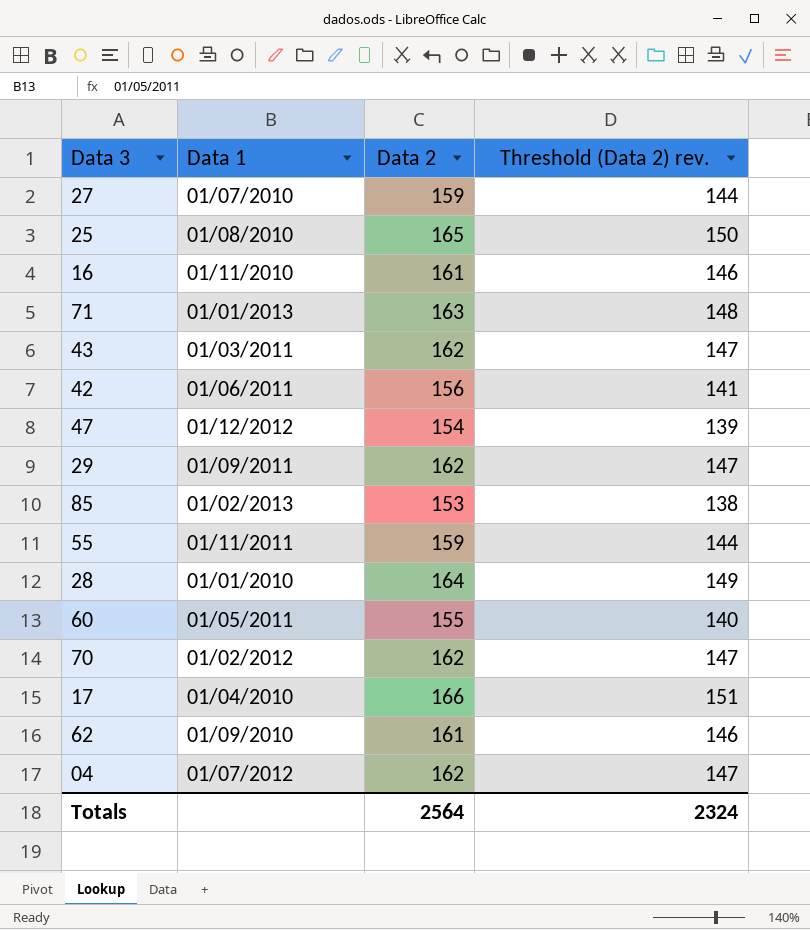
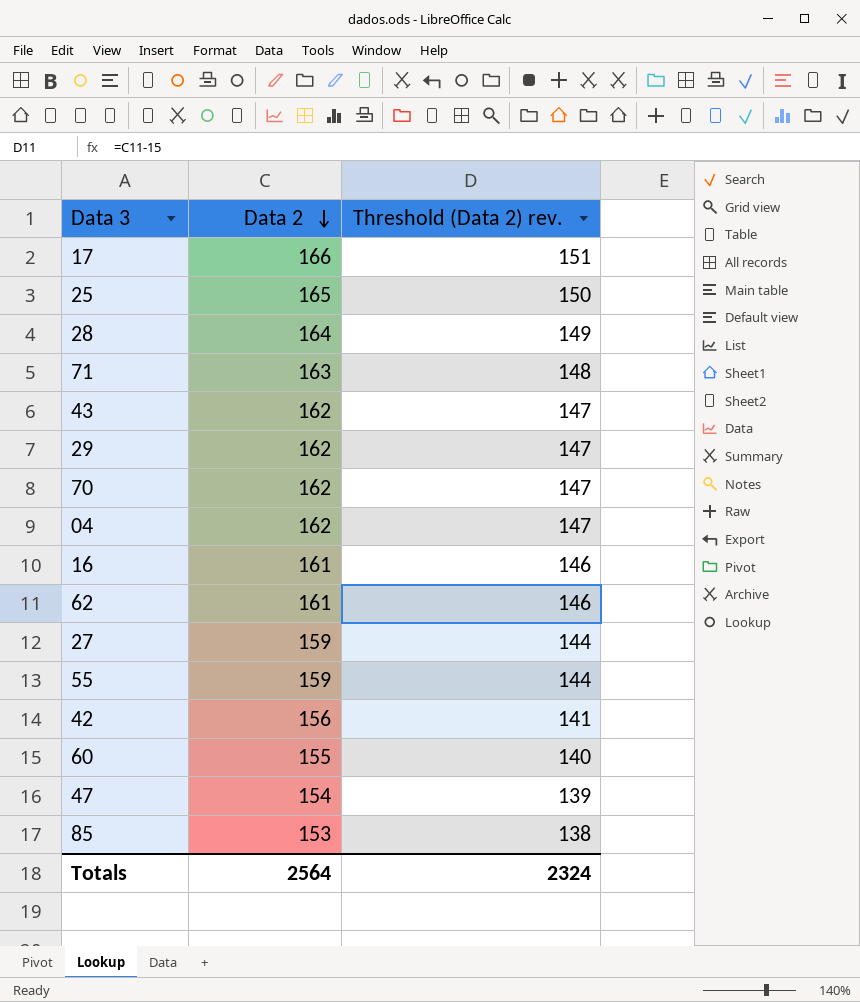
row order: none -> Data 2 descending
column Data 1 | position: 2 -> none

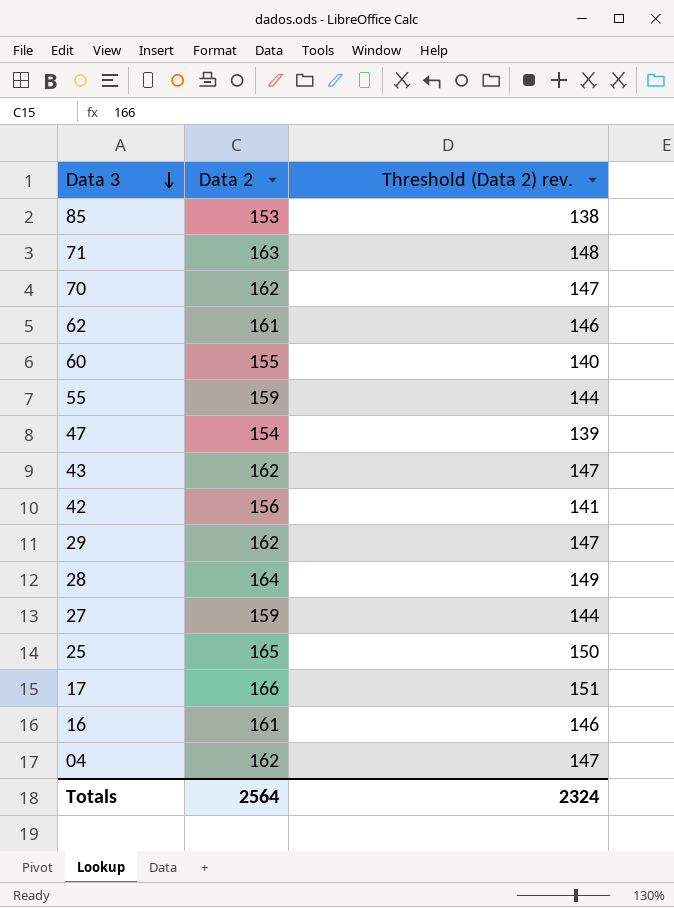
row order: Data 2 descending -> Data 3 descending

